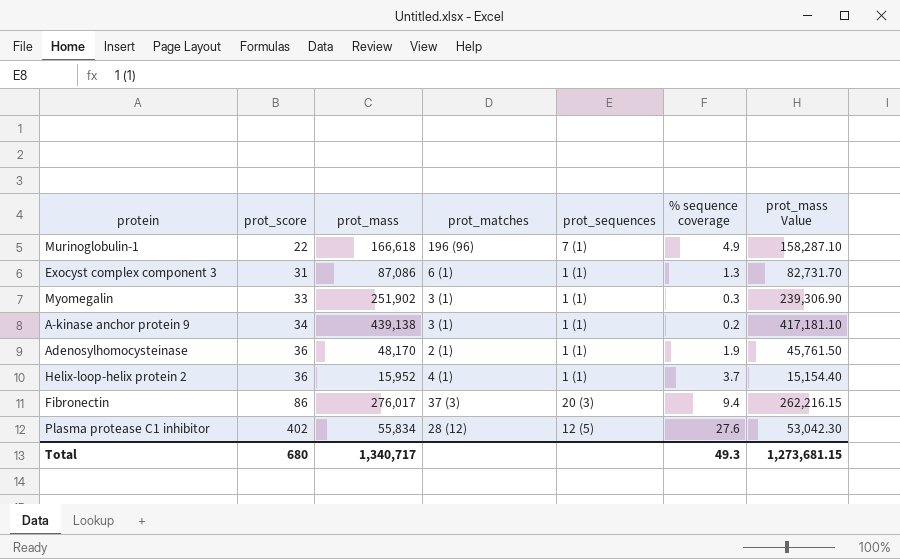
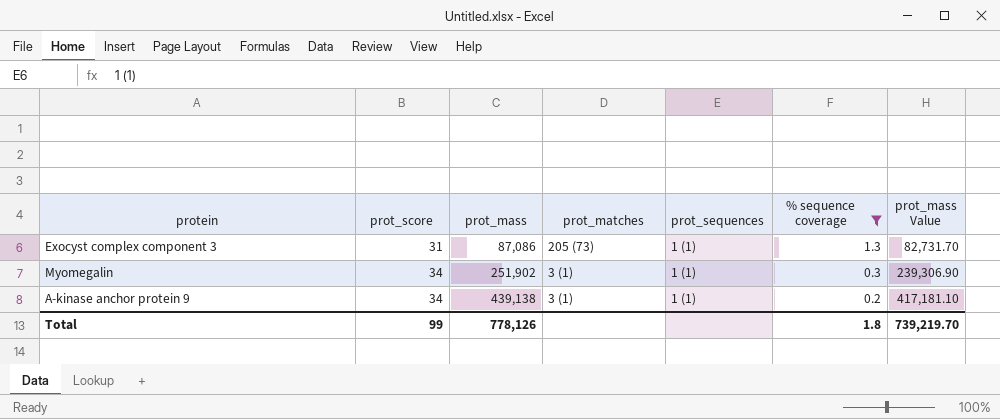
filter: none -> % sequence coverage <= 1.3
Exocyst complex component 3 | prot_matches: 6 (1) -> 205 (73)
Myomegalin | prot_score: 33 -> 34
Total | prot_score: 680 -> 99
Total | prot_mass: 1,340,717 -> 778,126
Total | % sequence coverage: 49.3 -> 1.8
Total | prot_mass Value: 1,273,681.15 -> 739,219.70

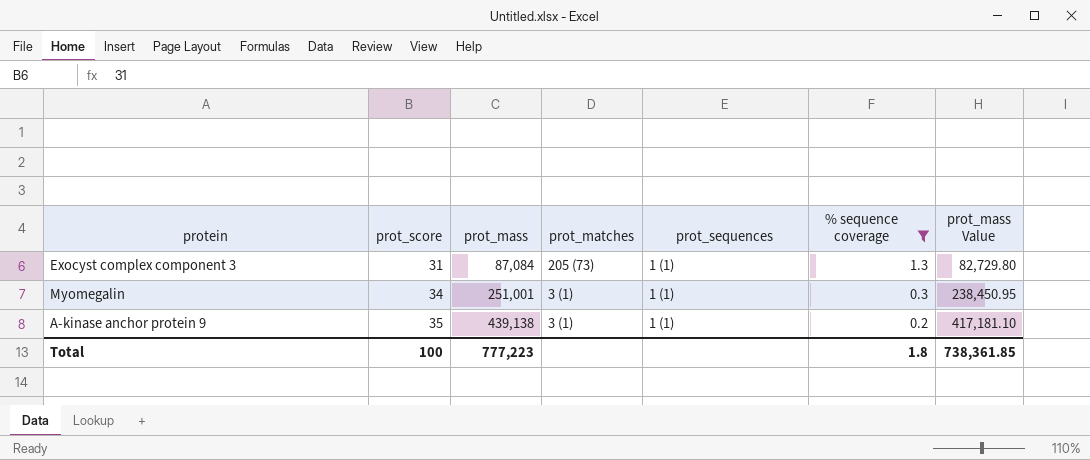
Exocyst complex component 3 | prot_mass: 87,086 -> 87,084
Exocyst complex component 3 | prot_mass Value: 82,731.70 -> 82,729.80
Myomegalin | prot_mass: 251,902 -> 251,001
Myomegalin | prot_mass Value: 239,306.90 -> 238,450.95
A-kinase anchor protein 9 | prot_score: 34 -> 35
Total | prot_score: 99 -> 100
Total | prot_mass: 778,126 -> 777,223
Total | prot_mass Value: 739,219.70 -> 738,361.85

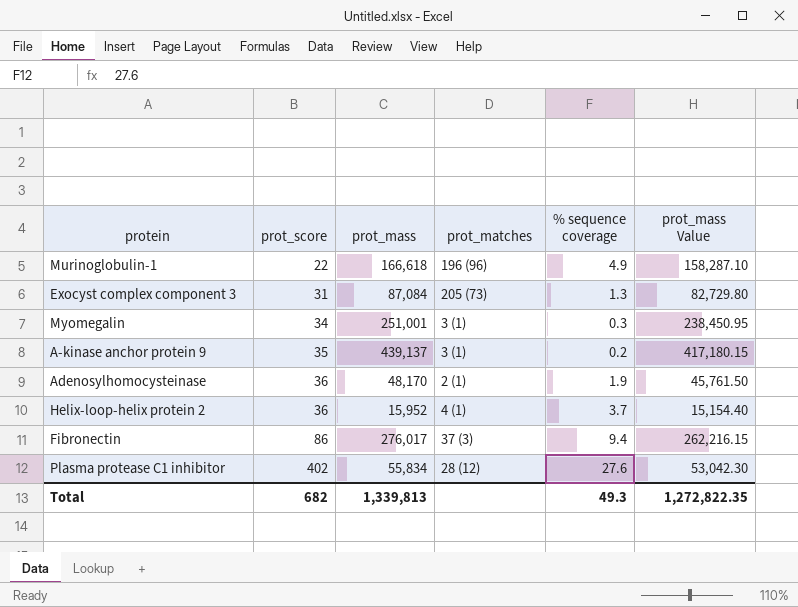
filter: % sequence coverage <= 1.3 -> none
column prot_sequences | position: 5 -> none
A-kinase anchor protein 9 | prot_mass: 439,138 -> 439,137
A-kinase anchor protein 9 | prot_mass Value: 417,181.10 -> 417,180.15
Total | prot_score: 100 -> 682
Total | prot_mass: 777,223 -> 1,339,813
Total | % sequence coverage: 1.8 -> 49.3
Total | prot_mass Value: 738,361.85 -> 1,272,822.35

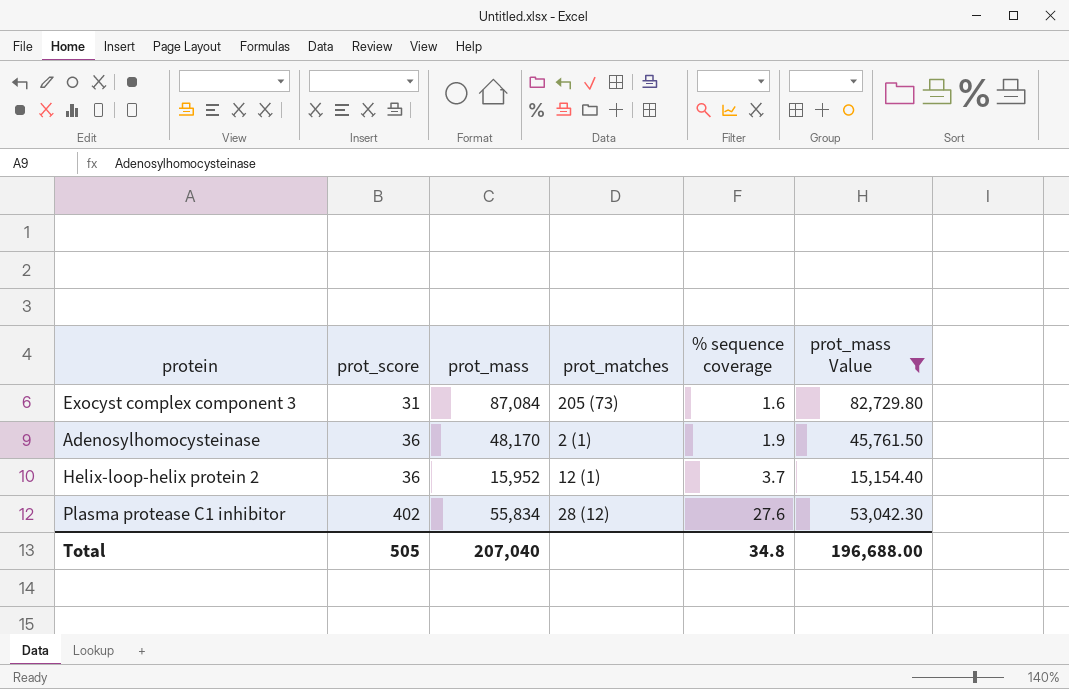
filter: none -> prot_mass Value <= 82,729.80
Exocyst complex component 3 | % sequence coverage: 1.3 -> 1.6
Helix-loop-helix protein 2 | prot_matches: 4 (1) -> 12 (1)
Total | prot_score: 682 -> 505
Total | prot_mass: 1,339,813 -> 207,040
Total | % sequence coverage: 49.3 -> 34.8
Total | prot_mass Value: 1,272,822.35 -> 196,688.00

